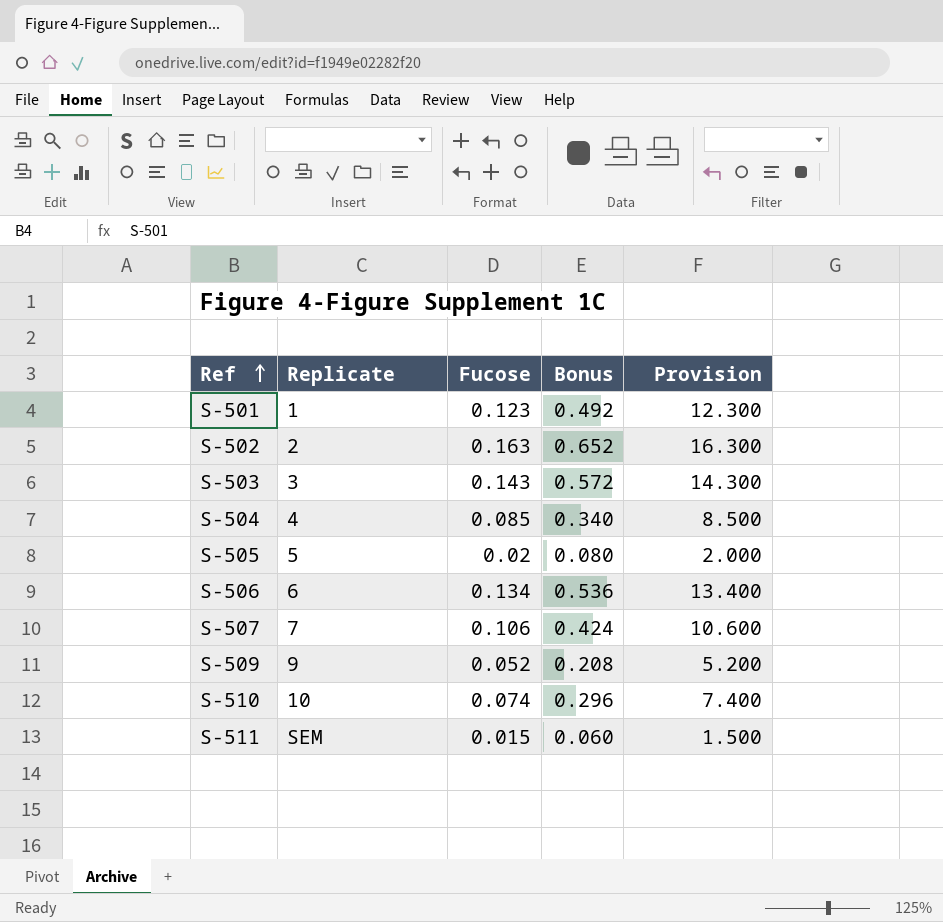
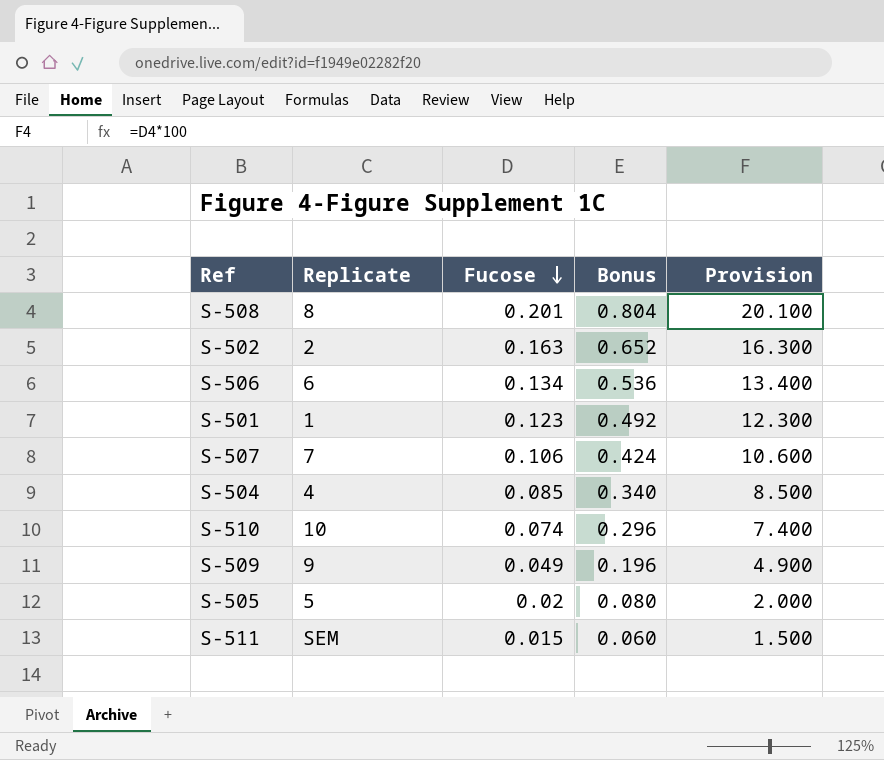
row order: Ref ascending -> Fucose descending
row S-503: 3 | 0.143 | 0.572 | 14.300 -> none
row S-508: none -> 8 | 0.201 | 0.804 | 20.100
S-509 | Fucose: 0.052 -> 0.049
S-509 | Bonus: 0.208 -> 0.196
S-509 | Provision: 5.200 -> 4.900

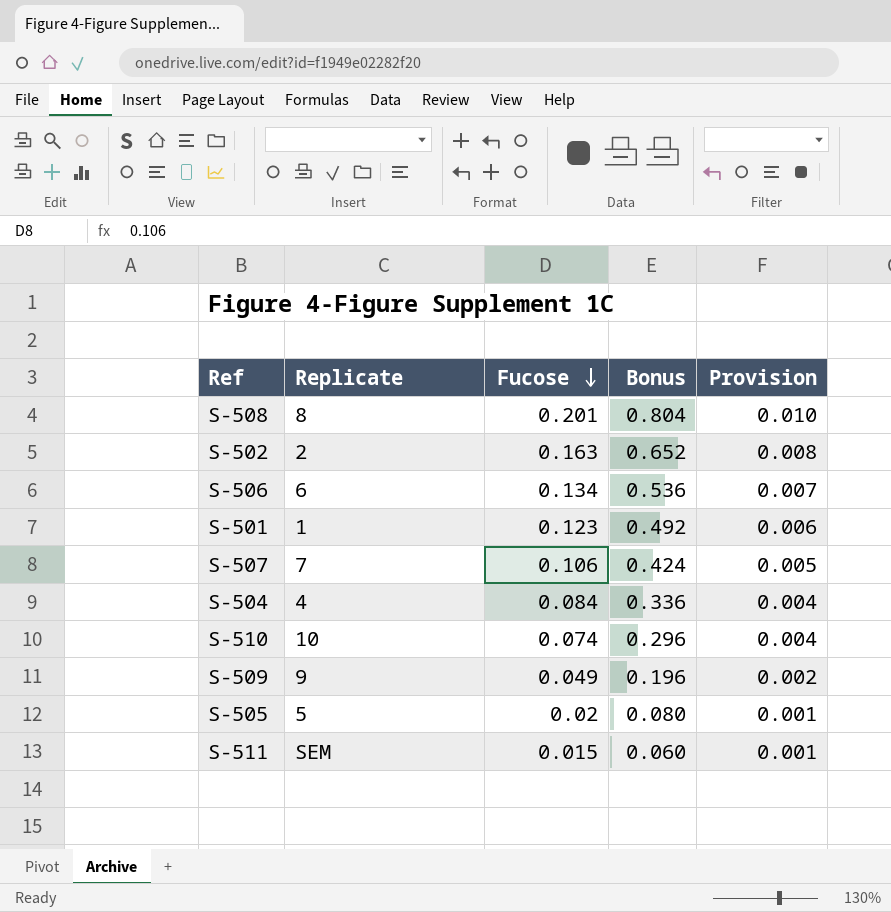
column Provision | formula: [Fucose] * 100 -> [Fucose] * 0.05
S-504 | Fucose: 0.085 -> 0.084
S-504 | Bonus: 0.340 -> 0.336

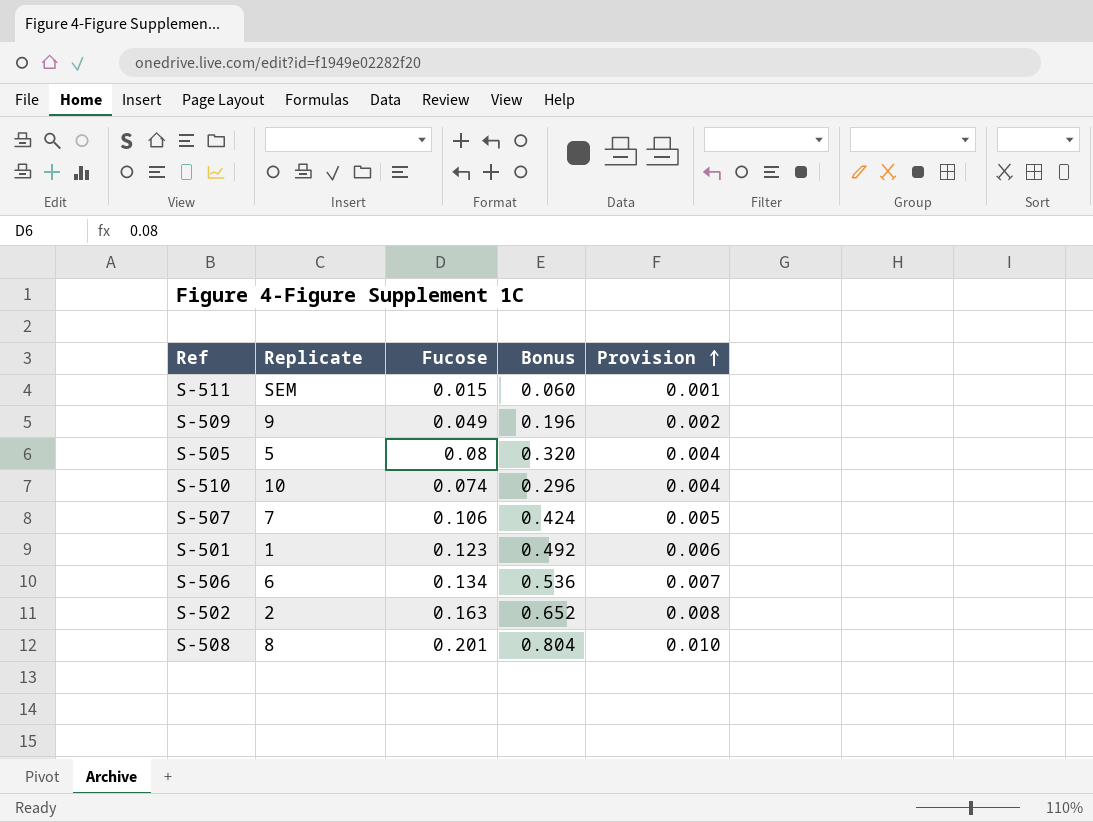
row order: Fucose descending -> Provision ascending
row S-504: 4 | 0.084 | 0.336 | 0.004 -> none
S-505 | Fucose: 0.02 -> 0.08
S-505 | Bonus: 0.080 -> 0.320
S-505 | Provision: 0.001 -> 0.004

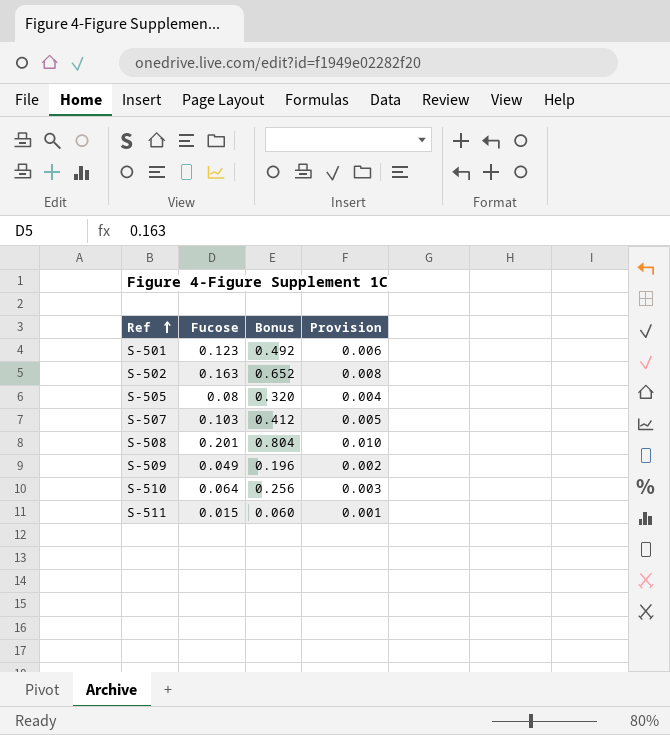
row order: Provision ascending -> Ref ascending
column Replicate | position: 2 -> none
row S-506: 6 | 0.134 | 0.536 | 0.007 -> none
S-507 | Fucose: 0.106 -> 0.103
S-507 | Bonus: 0.424 -> 0.412
S-510 | Fucose: 0.074 -> 0.064
S-510 | Bonus: 0.296 -> 0.256
S-510 | Provision: 0.004 -> 0.003

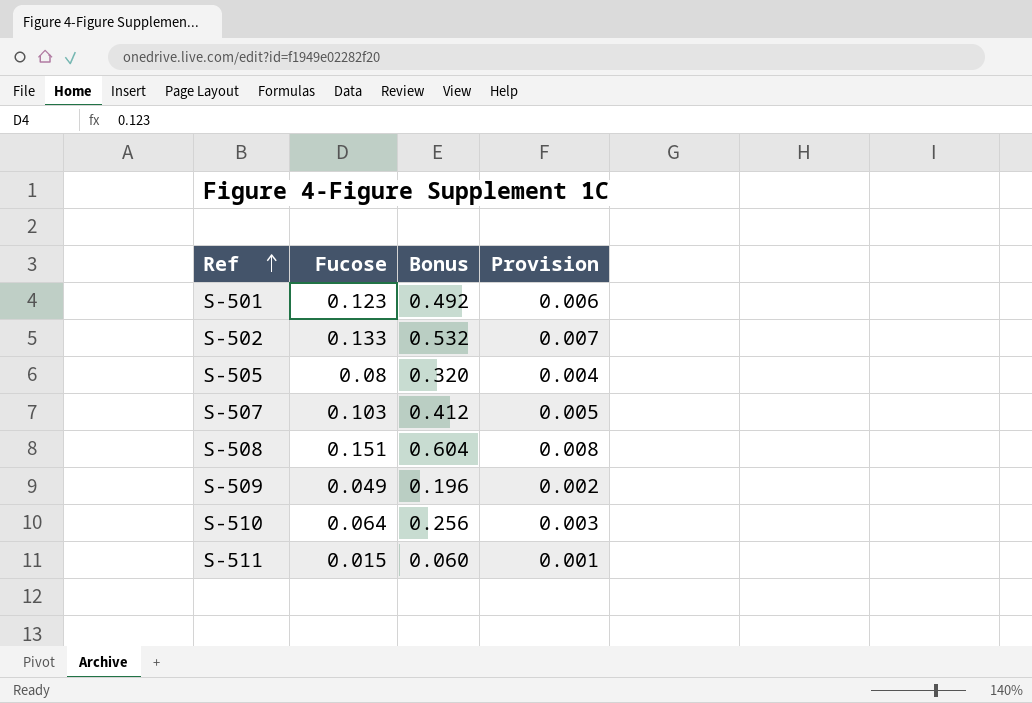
S-502 | Fucose: 0.163 -> 0.133
S-502 | Bonus: 0.652 -> 0.532
S-502 | Provision: 0.008 -> 0.007
S-508 | Fucose: 0.201 -> 0.151
S-508 | Bonus: 0.804 -> 0.604
S-508 | Provision: 0.010 -> 0.008

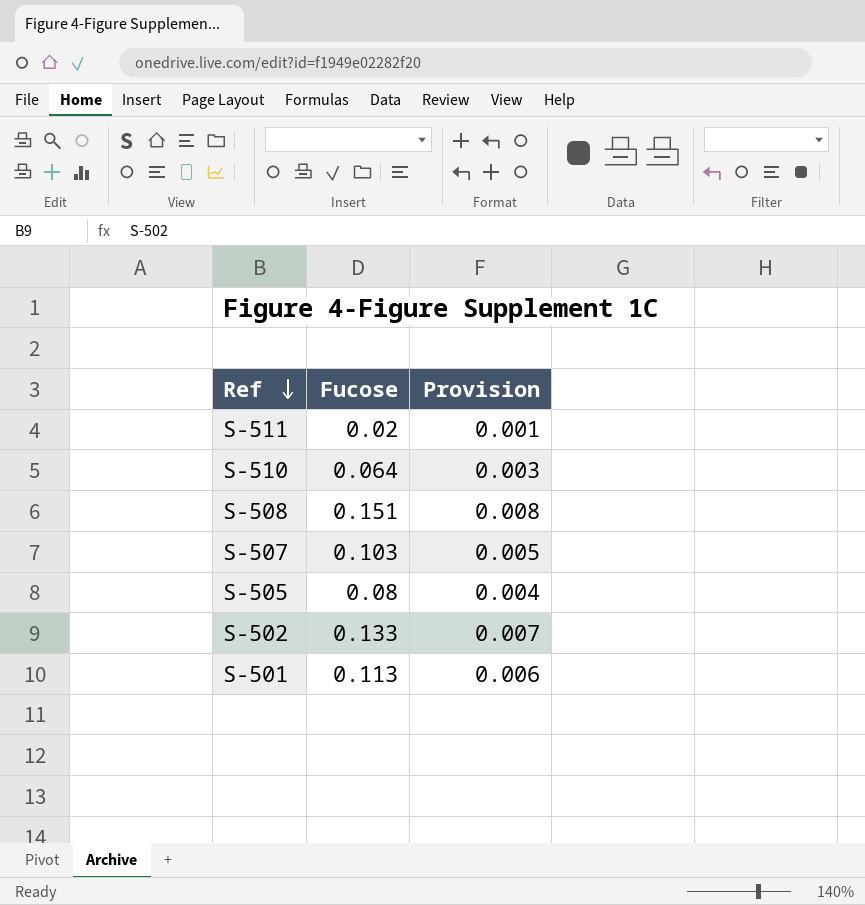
row order: Ref ascending -> Ref descending
column Bonus | formula: [Fucose] * 4 -> none
row S-509: 0.049 | 0.196 | 0.002 -> none
S-511 | Fucose: 0.015 -> 0.02
S-501 | Fucose: 0.123 -> 0.113

